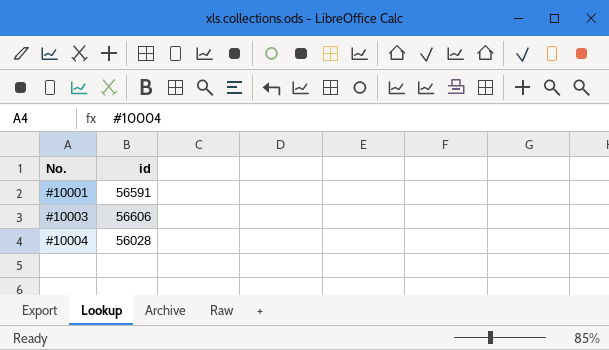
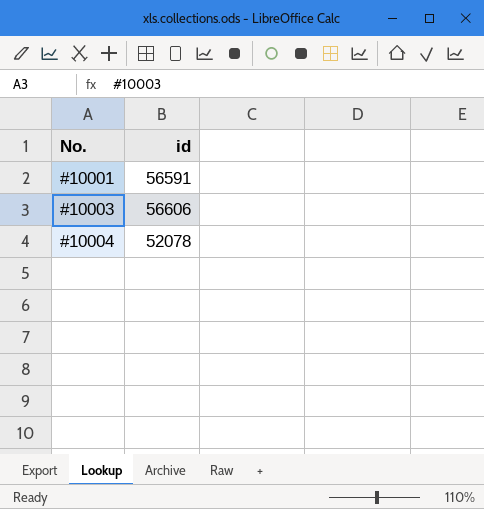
#10004 | id: 56028 -> 52078

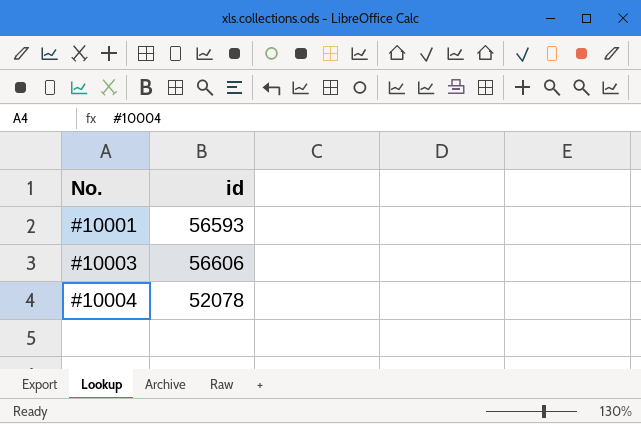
#10001 | id: 56591 -> 56593

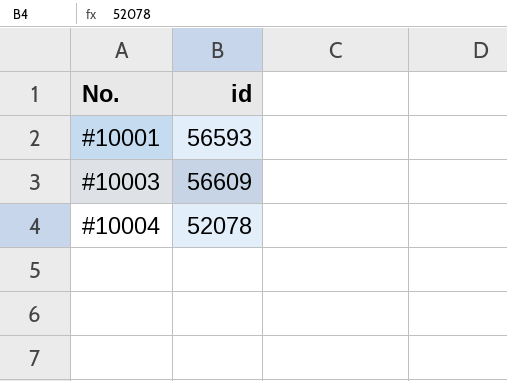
#10003 | id: 56606 -> 56609

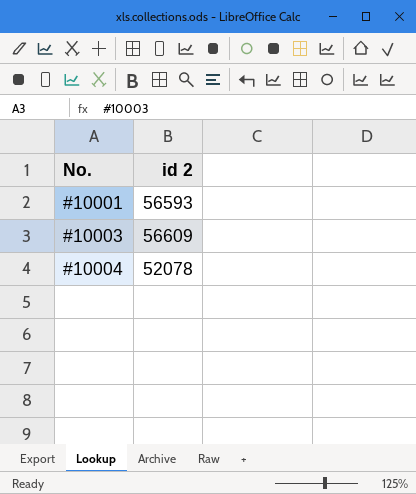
column name: id -> id 2

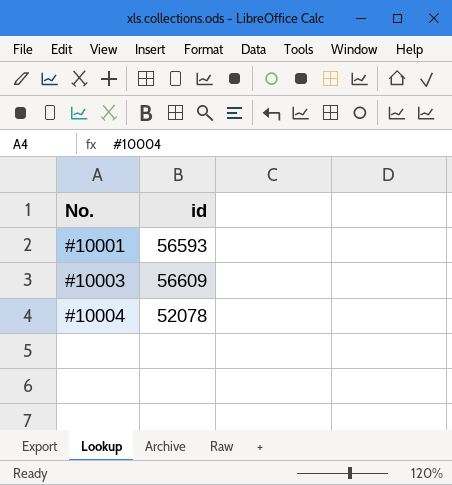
column name: id 2 -> id

